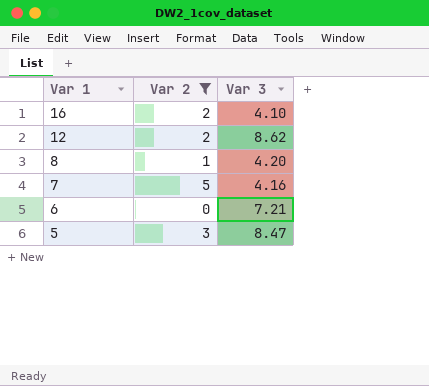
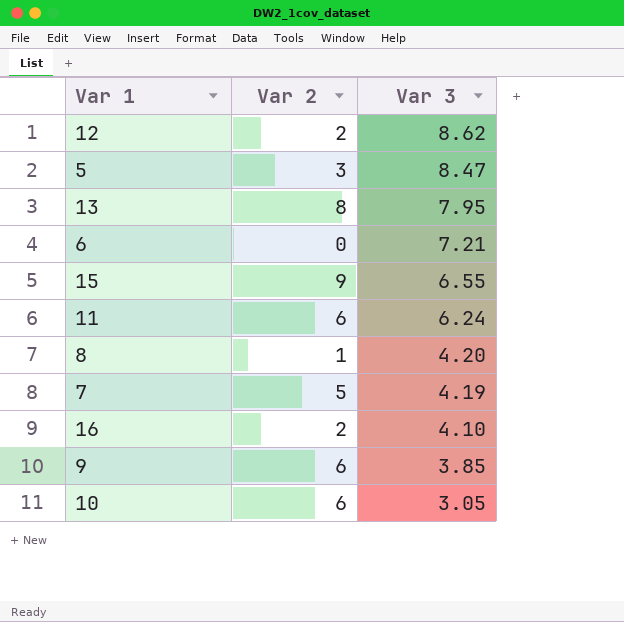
filter: Var 2 <= 5 -> none
row order: Var 1 descending -> Var 3 descending
7 | Var 3: 4.16 -> 4.19

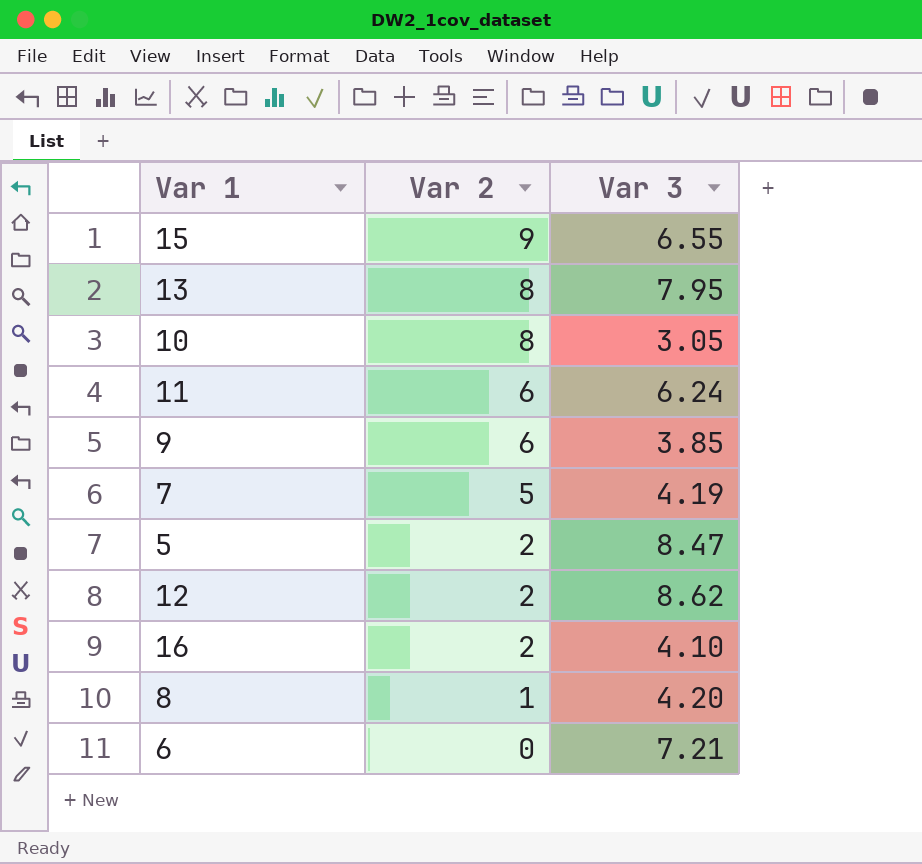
row order: Var 3 descending -> Var 2 descending
10 | Var 2: 6 -> 8
5 | Var 2: 3 -> 2

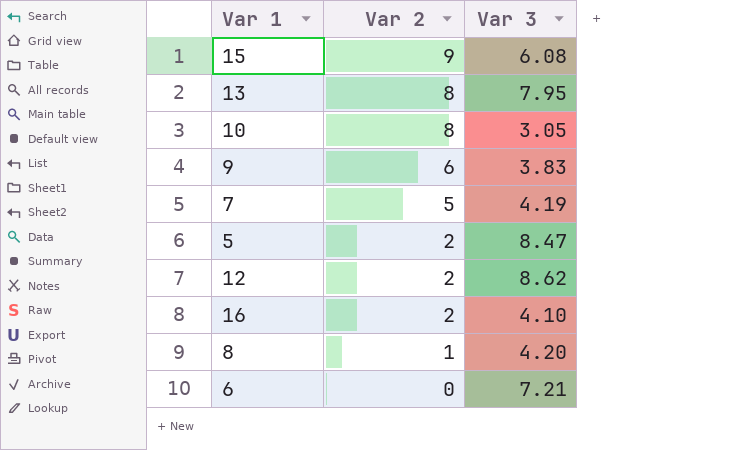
row 11: 6 | 6.24 -> none
15 | Var 3: 6.55 -> 6.08
9 | Var 3: 3.85 -> 3.83

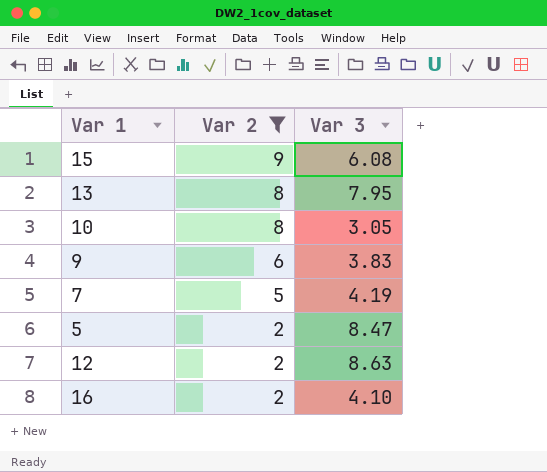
filter: none -> Var 2 >= 2
12 | Var 3: 8.62 -> 8.63

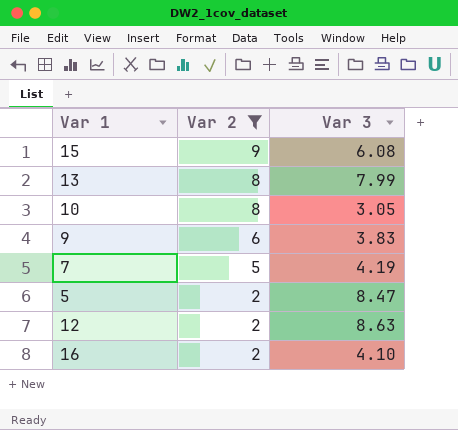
13 | Var 3: 7.95 -> 7.99

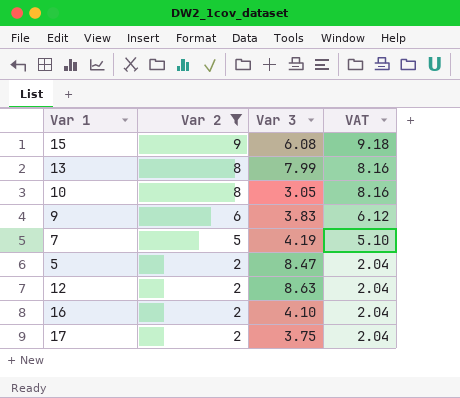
column VAT | formula: none -> [Var 2] * 1.02
row 17: none -> 2 | 3.75 | 2.04

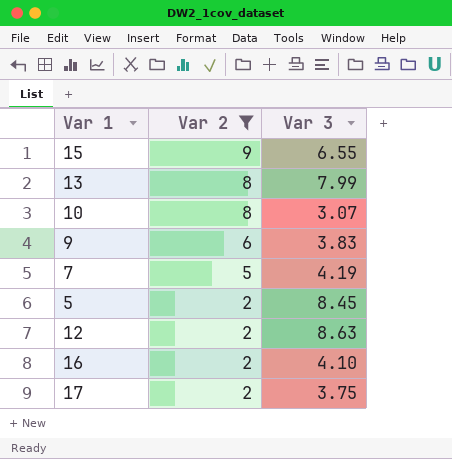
column VAT | formula: [Var 2] * 1.02 -> none
15 | Var 3: 6.08 -> 6.55
10 | Var 3: 3.05 -> 3.07
5 | Var 3: 8.47 -> 8.45

